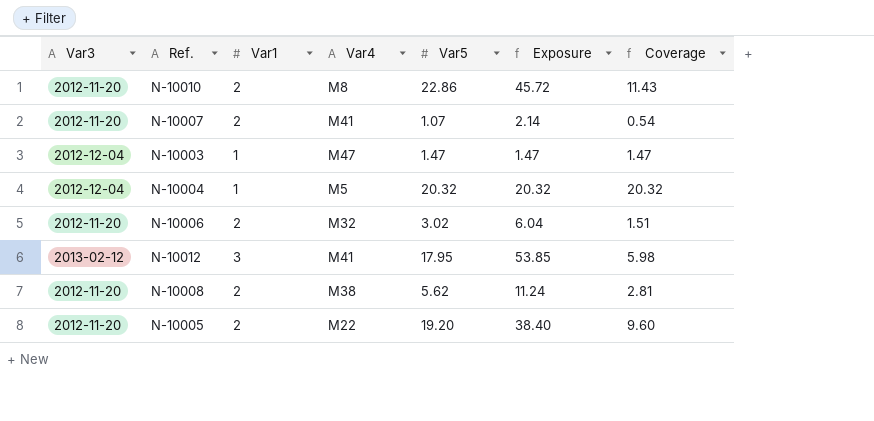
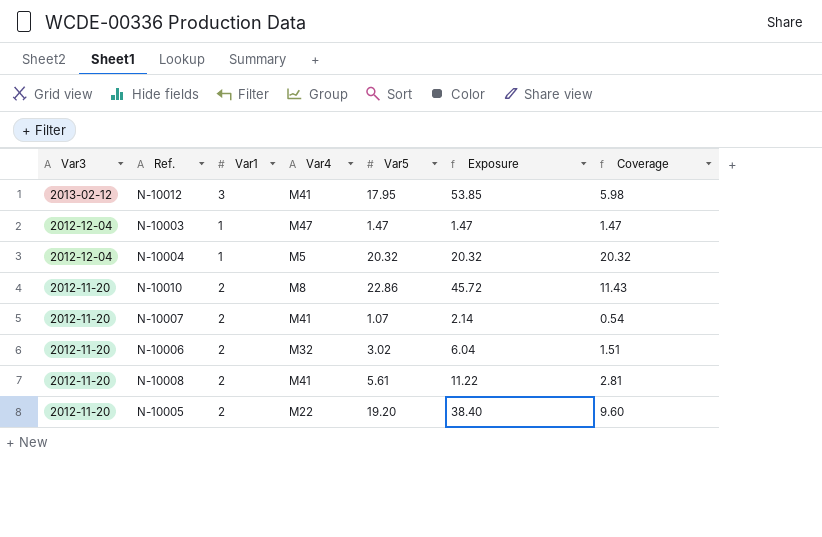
row order: none -> Var3 descending
N-10008 | Var4: M38 -> M41
N-10008 | Var5: 5.62 -> 5.61
N-10008 | Exposure: 11.24 -> 11.22

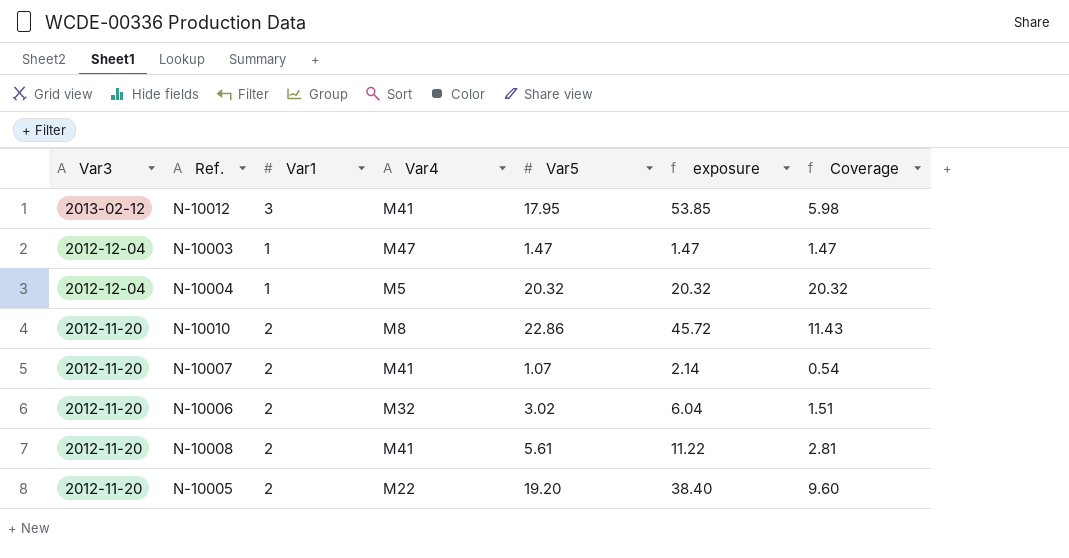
column name: Exposure -> exposure

